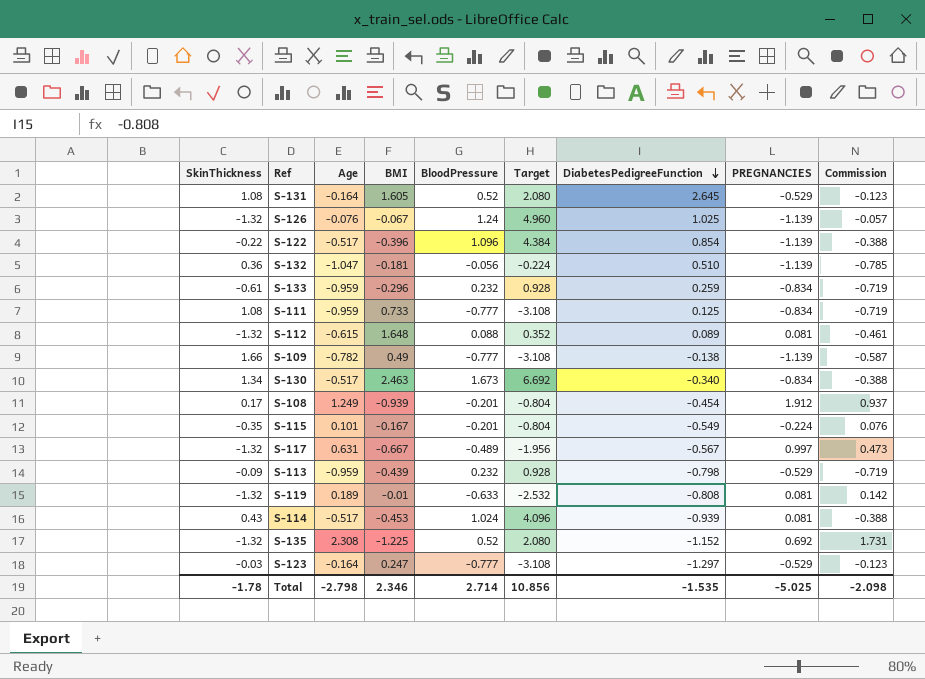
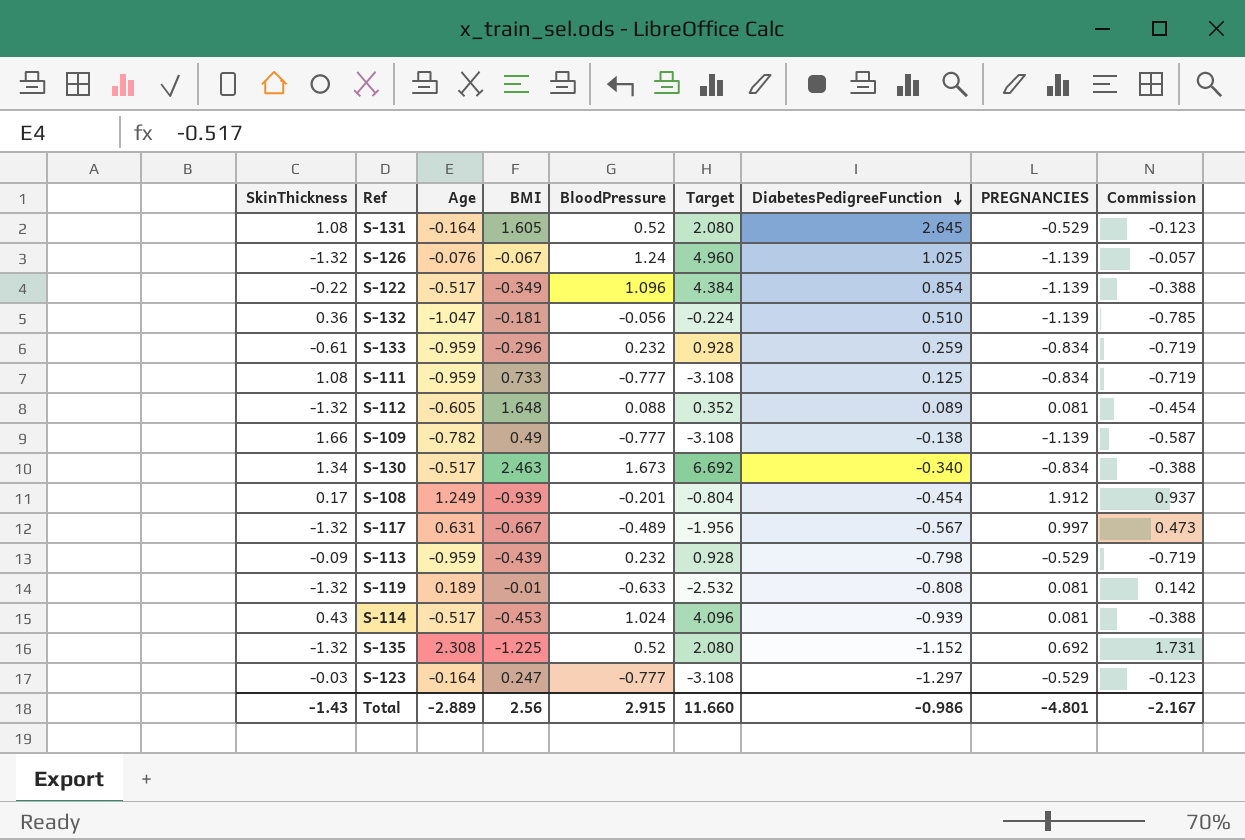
row S-115: -0.35 | 0.101 | -0.167 | -0.201 | -0.804 | -0.549 | -0.224 | 0.076 -> none
S-122 | BMI: -0.396 -> -0.349
S-112 | Age: -0.615 -> -0.605
S-112 | Commission: -0.461 -> -0.454
Total | SkinThickness: -1.78 -> -1.43
Total | Age: -2.798 -> -2.889
Total | BMI: 2.346 -> 2.56
Total | BloodPressure: 2.714 -> 2.915
Total | Target: 10.856 -> 11.660
Total | DiabetesPedigreeFunction: -1.535 -> -0.986
Total | PREGNANCIES: -5.025 -> -4.801
Total | Commission: -2.098 -> -2.167

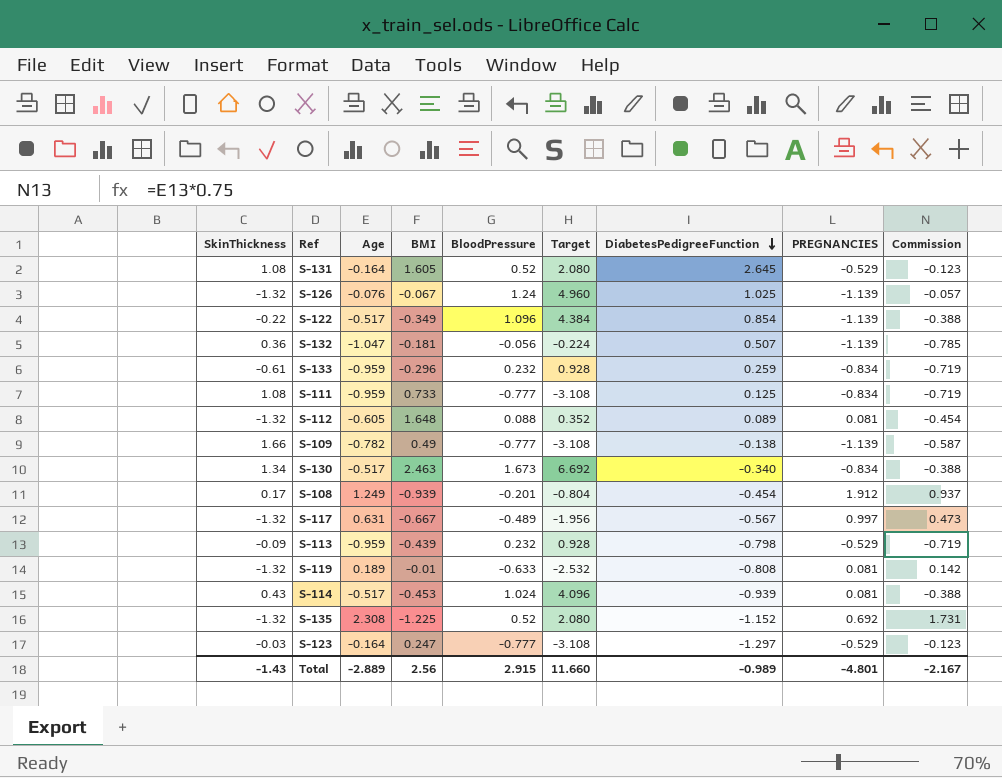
S-132 | DiabetesPedigreeFunction: 0.510 -> 0.507
Total | DiabetesPedigreeFunction: -0.986 -> -0.989

